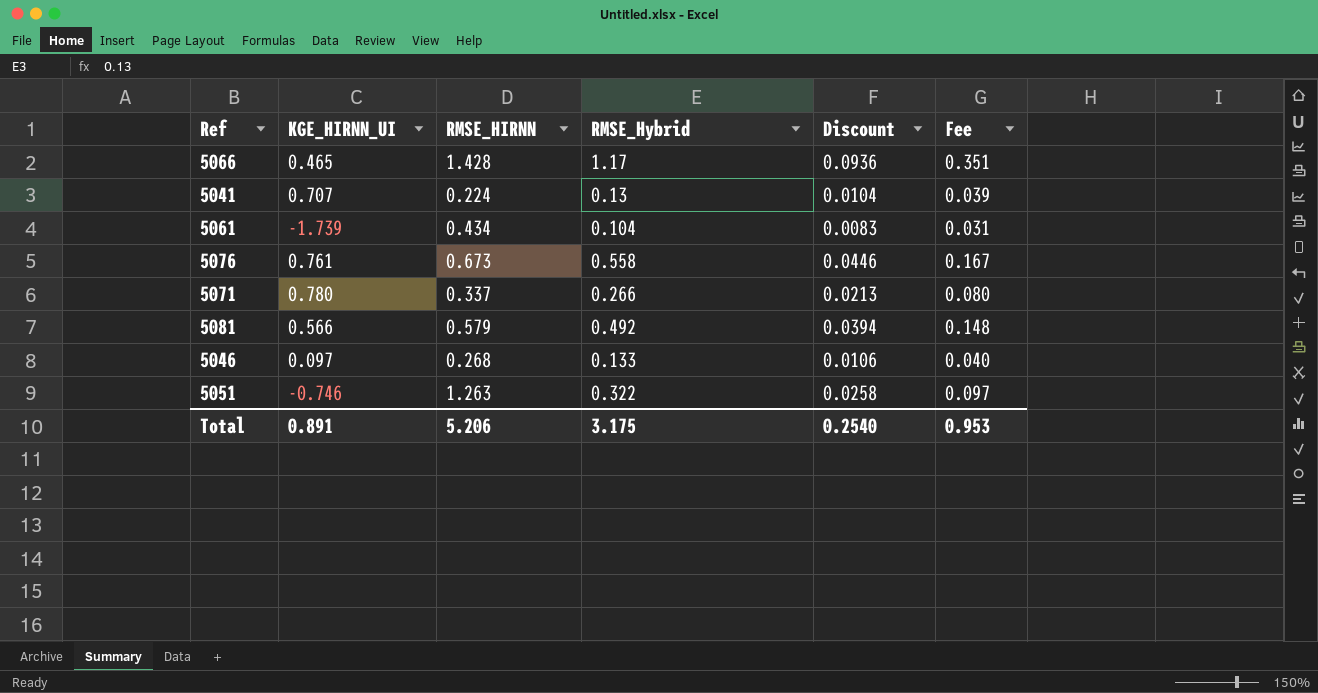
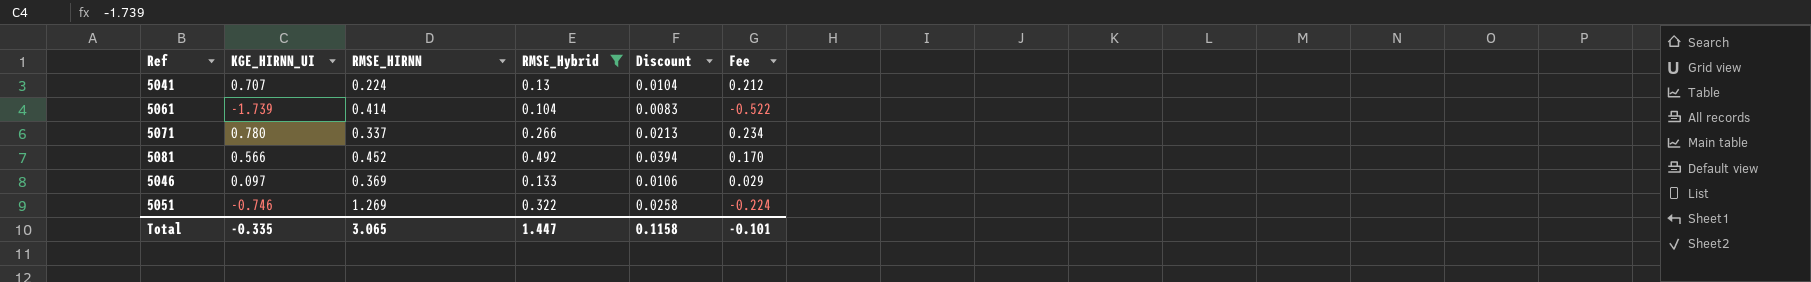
filter: none -> RMSE_Hybrid <= 0.492
column Fee | formula: [RMSE_Hybrid] * 0.3 -> [KGE_HIRNN_UI] * 0.3
5061 | RMSE_HIRNN: 0.434 -> 0.414
5081 | RMSE_HIRNN: 0.579 -> 0.452
5046 | RMSE_HIRNN: 0.268 -> 0.369
5051 | RMSE_HIRNN: 1.263 -> 1.269
Total | KGE_HIRNN_UI: 0.891 -> -0.335
Total | RMSE_HIRNN: 5.206 -> 3.065
Total | RMSE_Hybrid: 3.175 -> 1.447
Total | Discount: 0.2540 -> 0.1158
Total | Fee: 0.953 -> -0.101

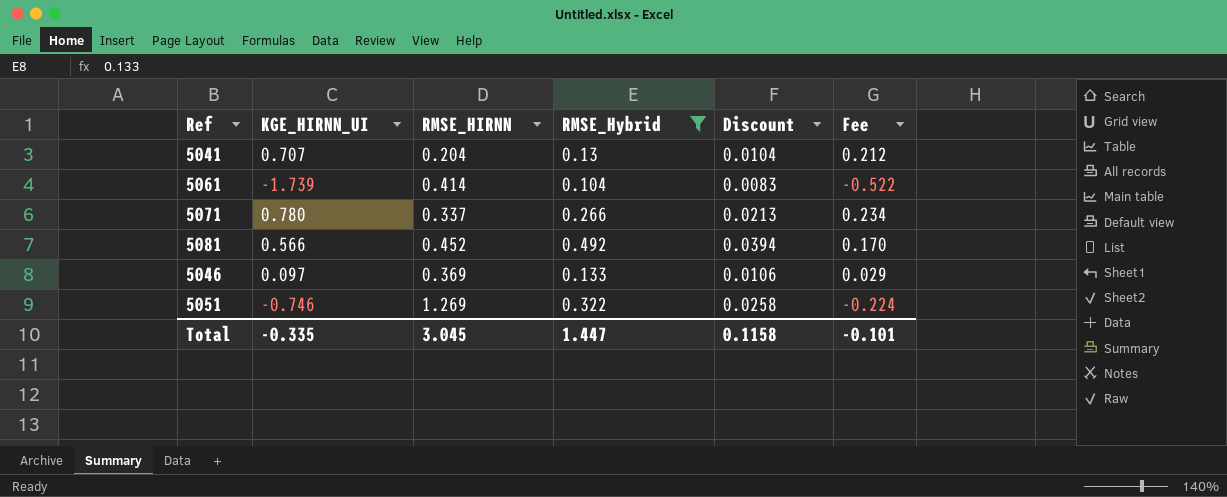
5041 | RMSE_HIRNN: 0.224 -> 0.204
Total | RMSE_HIRNN: 3.065 -> 3.045

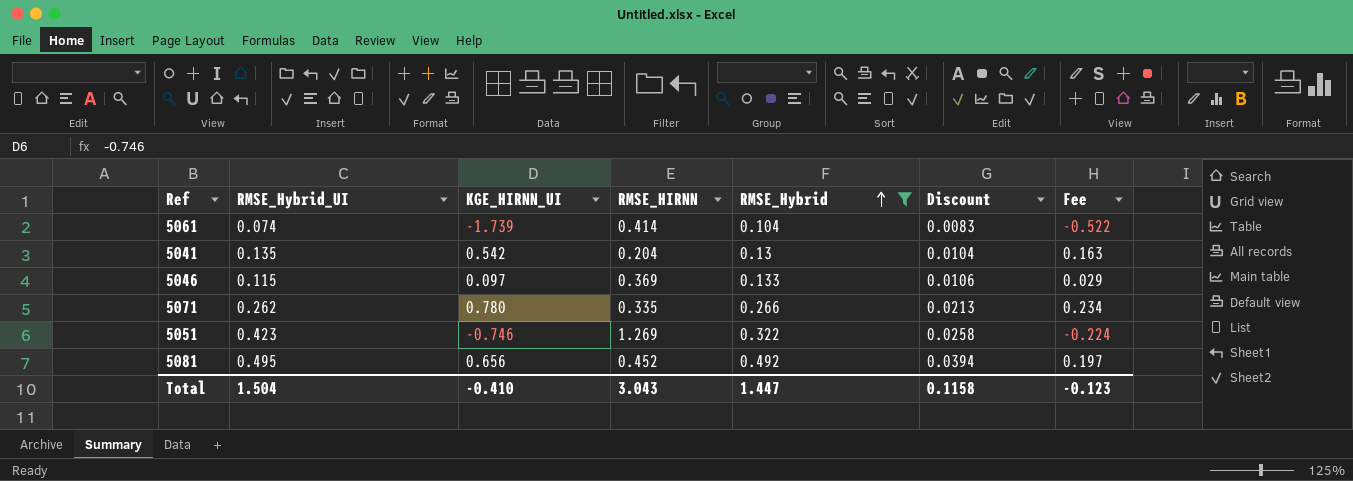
row order: none -> RMSE_Hybrid ascending
column RMSE_Hybrid_UI | position: none -> 2
5041 | KGE_HIRNN_UI: 0.707 -> 0.542
5041 | Fee: 0.212 -> 0.163
5071 | RMSE_HIRNN: 0.337 -> 0.335
5081 | KGE_HIRNN_UI: 0.566 -> 0.656
5081 | Fee: 0.170 -> 0.197
Total | KGE_HIRNN_UI: -0.335 -> -0.410
Total | RMSE_HIRNN: 3.045 -> 3.043
Total | Fee: -0.101 -> -0.123

